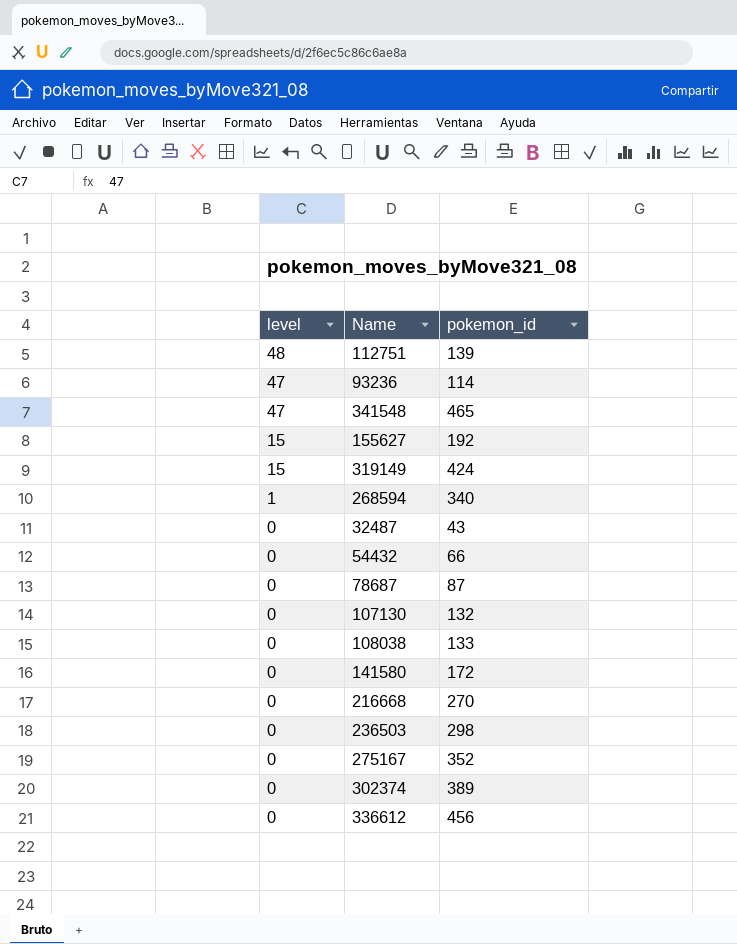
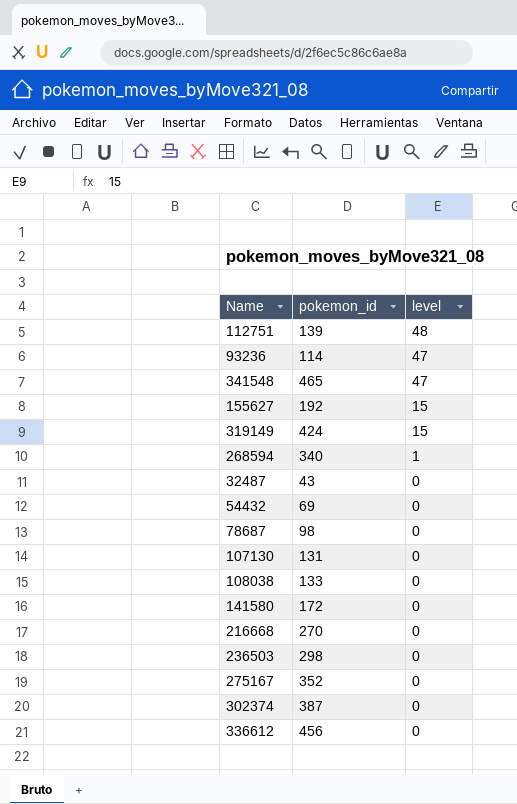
column level | position: 1 -> 3
54432 | pokemon_id: 66 -> 69
78687 | pokemon_id: 87 -> 98
107130 | pokemon_id: 132 -> 131
302374 | pokemon_id: 389 -> 387

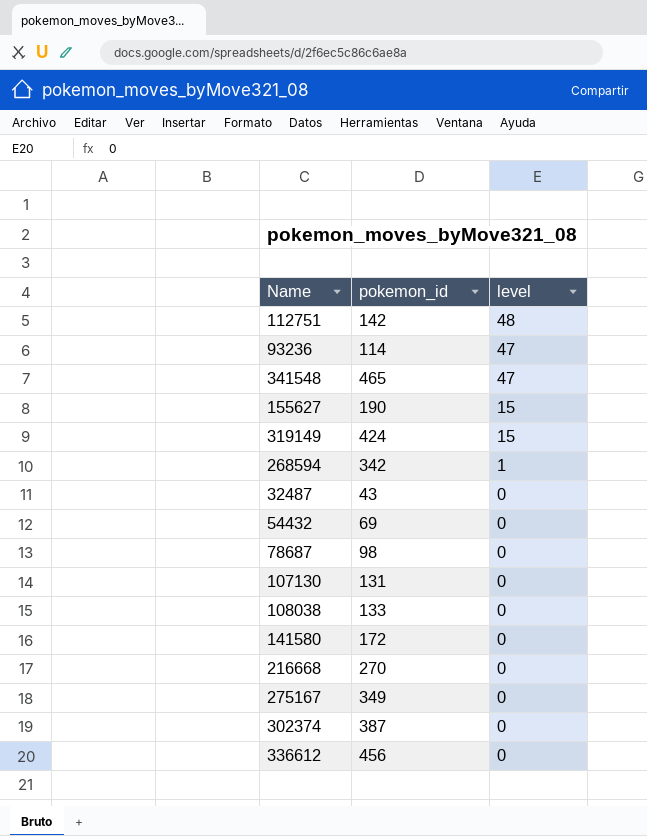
row 236503: 298 | 0 -> none
112751 | pokemon_id: 139 -> 142
155627 | pokemon_id: 192 -> 190
268594 | pokemon_id: 340 -> 342
275167 | pokemon_id: 352 -> 349

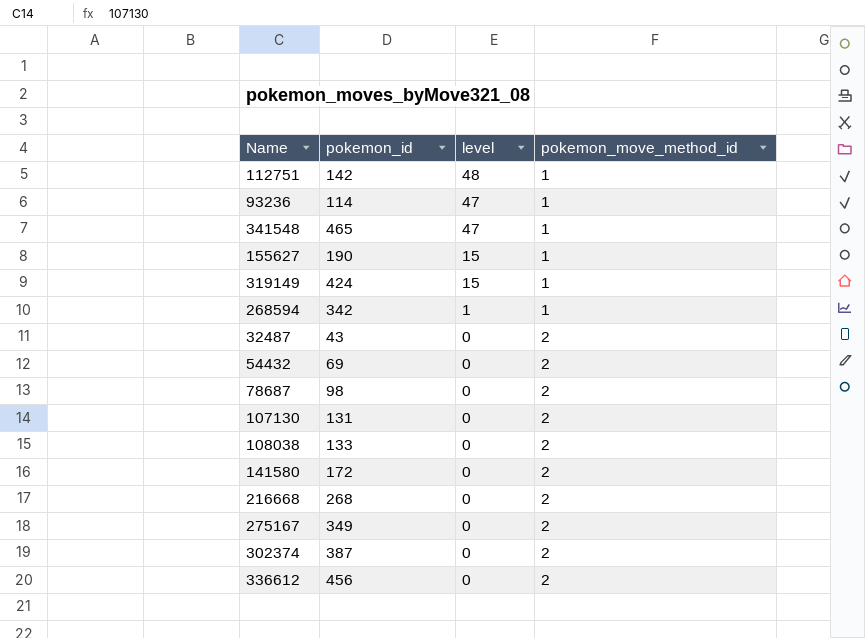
column pokemon_move_method_id | position: none -> 4
216668 | pokemon_id: 270 -> 268

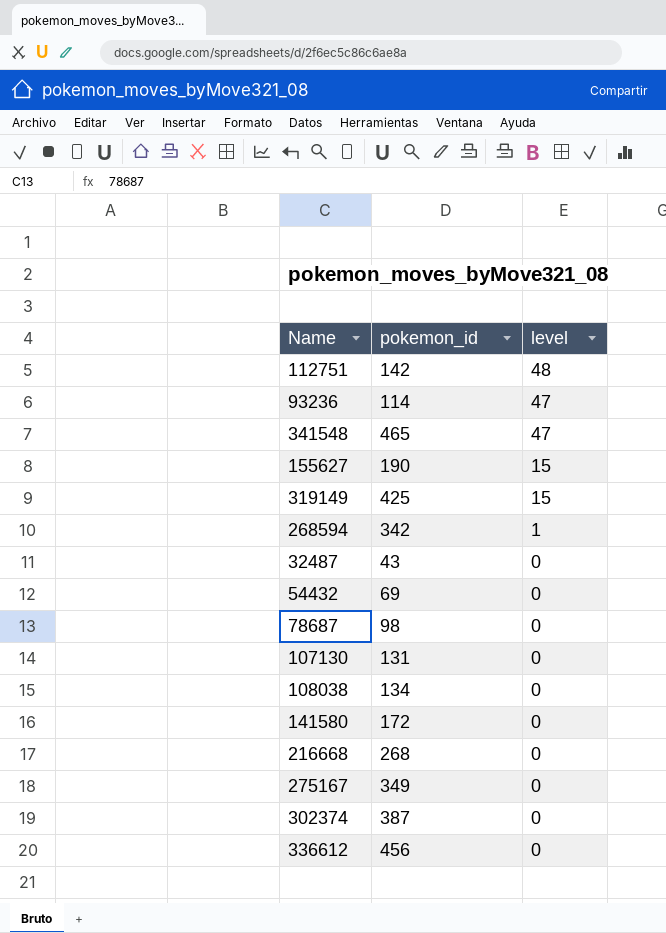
column pokemon_move_method_id | position: 4 -> none
319149 | pokemon_id: 424 -> 425
108038 | pokemon_id: 133 -> 134

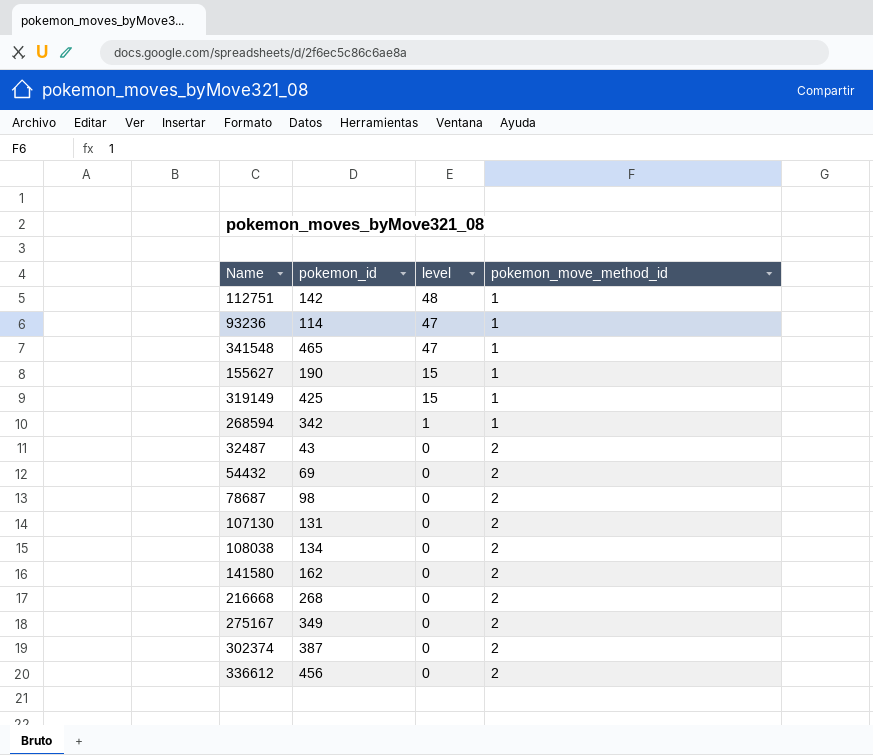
column pokemon_move_method_id | position: none -> 4
141580 | pokemon_id: 172 -> 162

